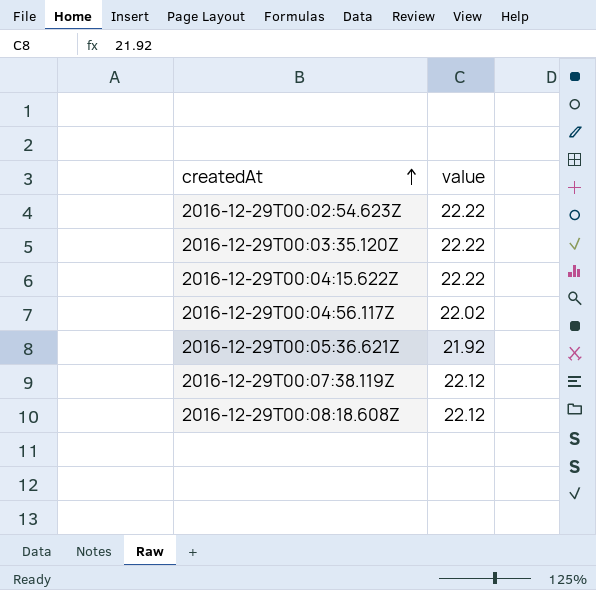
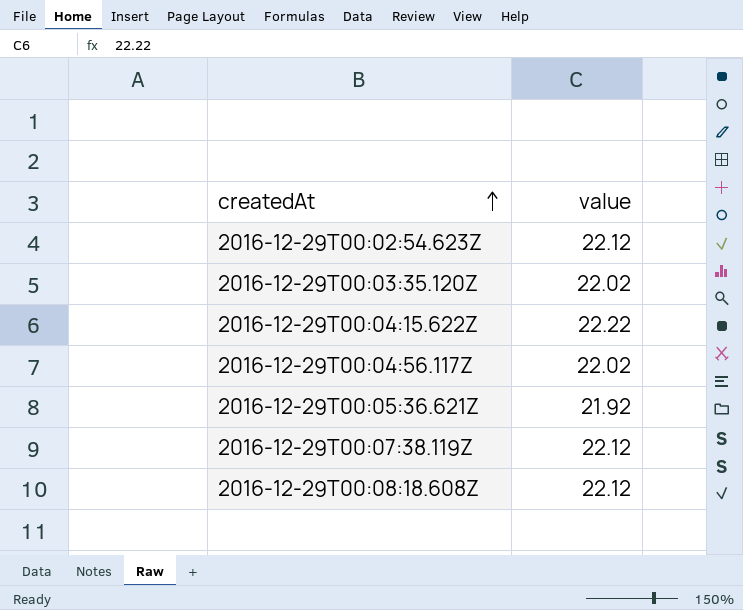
2016-12-29T00:02:54.623Z | value: 22.22 -> 22.12
2016-12-29T00:03:35.120Z | value: 22.22 -> 22.02

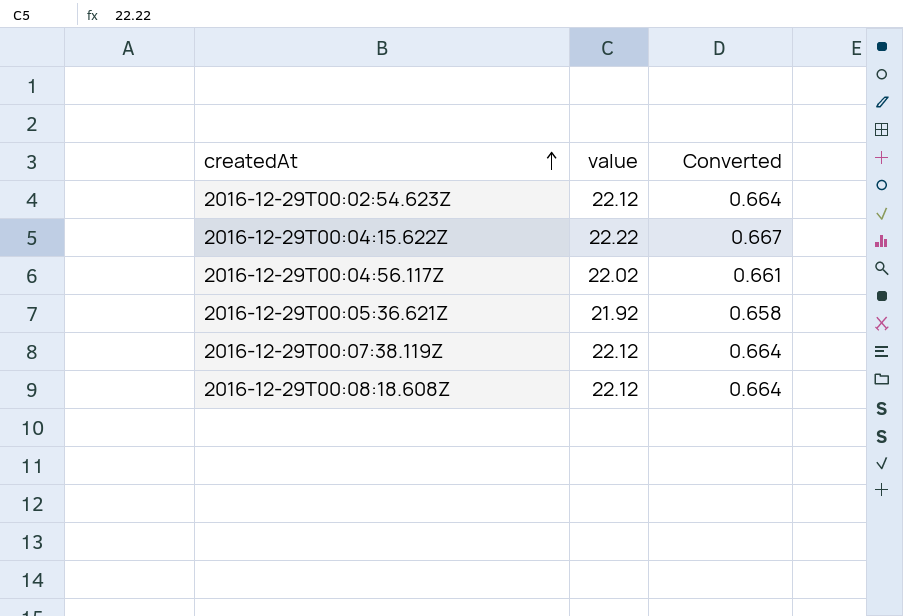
column Converted | formula: none -> [value] * 0.03
row 2016-12-29T00:03:35.120Z: 22.02 -> none

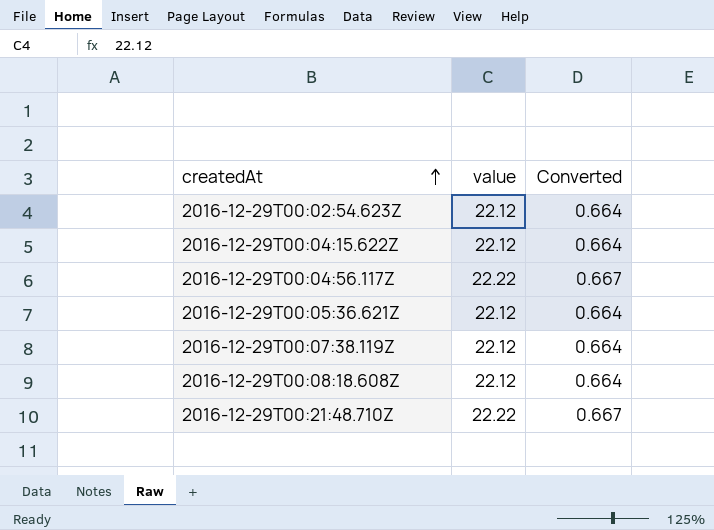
2016-12-29T00:04:15.622Z | value: 22.22 -> 22.12
2016-12-29T00:04:15.622Z | Converted: 0.667 -> 0.664
2016-12-29T00:04:56.117Z | value: 22.02 -> 22.22
2016-12-29T00:04:56.117Z | Converted: 0.661 -> 0.667
2016-12-29T00:05:36.621Z | value: 21.92 -> 22.12
2016-12-29T00:05:36.621Z | Converted: 0.658 -> 0.664
row 2016-12-29T00:21:48.710Z: none -> 22.22 | 0.667

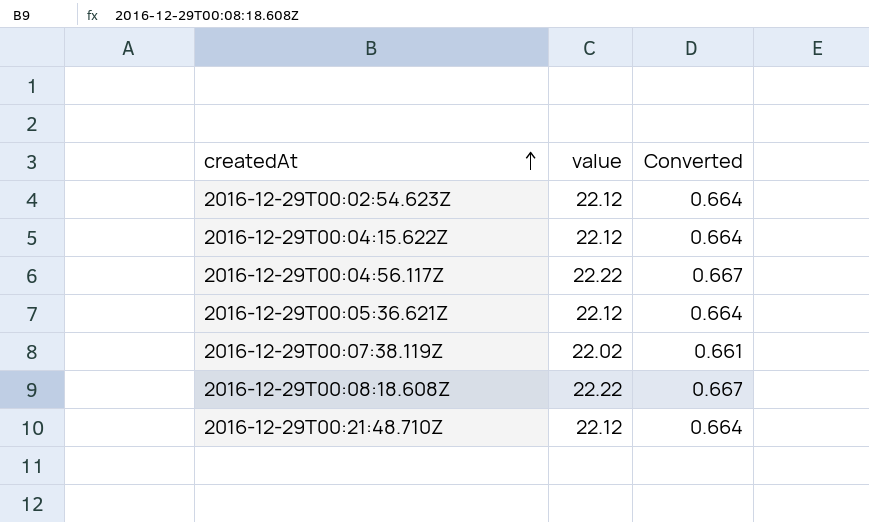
2016-12-29T00:07:38.119Z | value: 22.12 -> 22.02
2016-12-29T00:07:38.119Z | Converted: 0.664 -> 0.661
2016-12-29T00:08:18.608Z | value: 22.12 -> 22.22
2016-12-29T00:08:18.608Z | Converted: 0.664 -> 0.667
2016-12-29T00:21:48.710Z | value: 22.22 -> 22.12
2016-12-29T00:21:48.710Z | Converted: 0.667 -> 0.664

